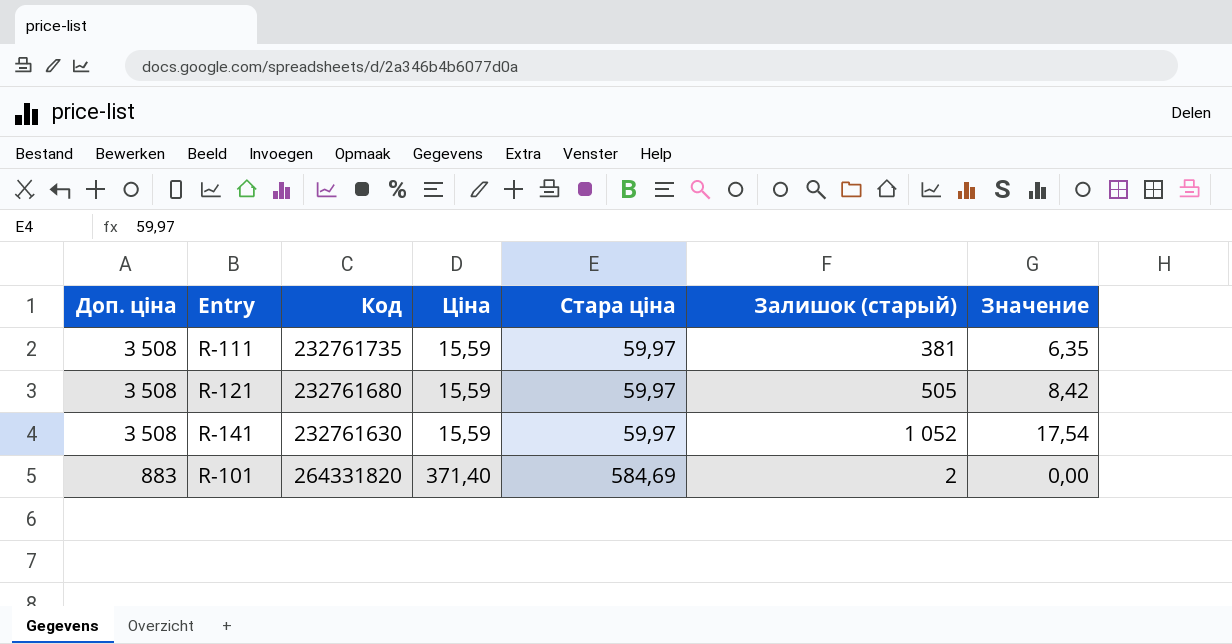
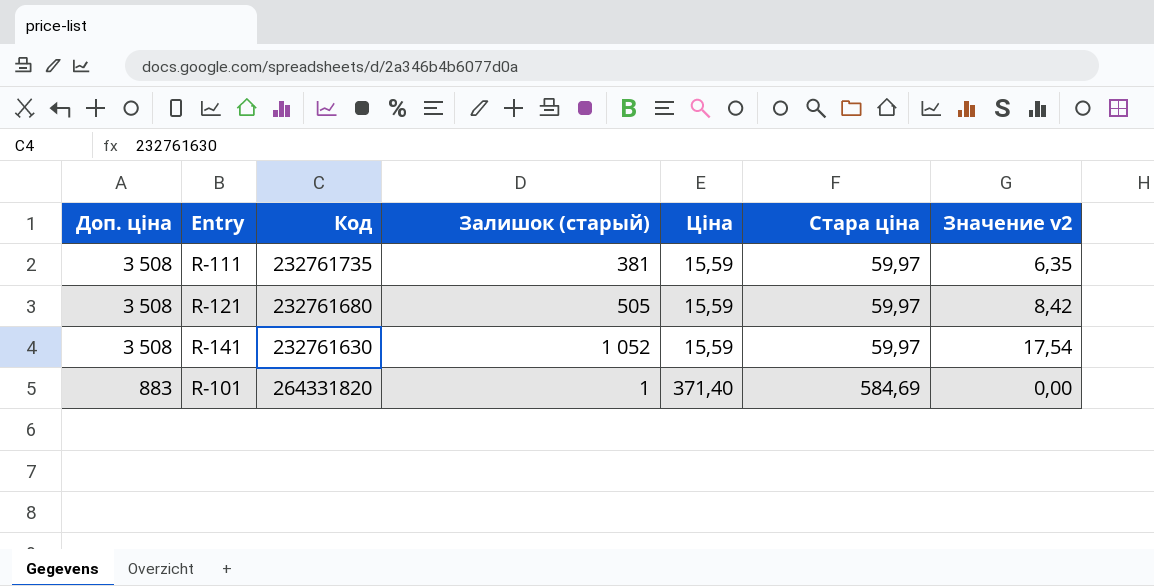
column Залишок (старый) | position: 6 -> 4
column name: Значение -> Значение v2
R-101 | Залишок (старый): 2 -> 1

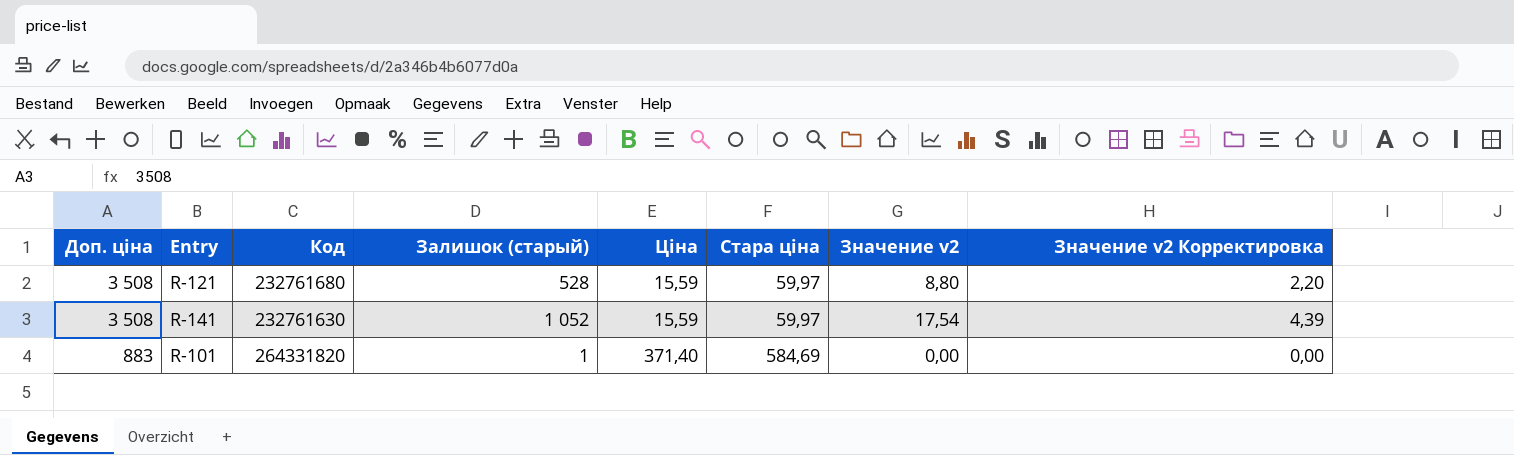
column Значение v2 Корректировка | formula: none -> [Значение v2] * 0,25
row R-111: 3 508 | 232761735 | 381 | 15,59 | 59,97 | 6,35 -> none
R-121 | Залишок (старый): 505 -> 528
R-121 | Значение v2: 8,42 -> 8,80

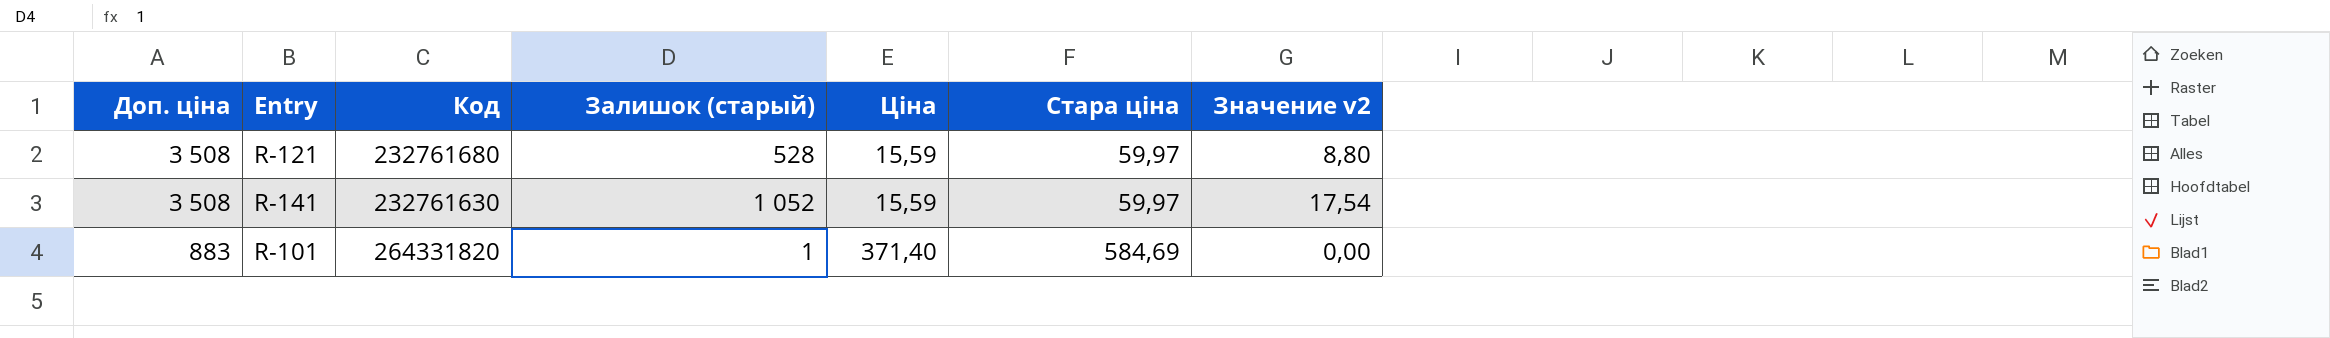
column Значение v2 Корректировка | formula: [Значение v2] * 0,25 -> none

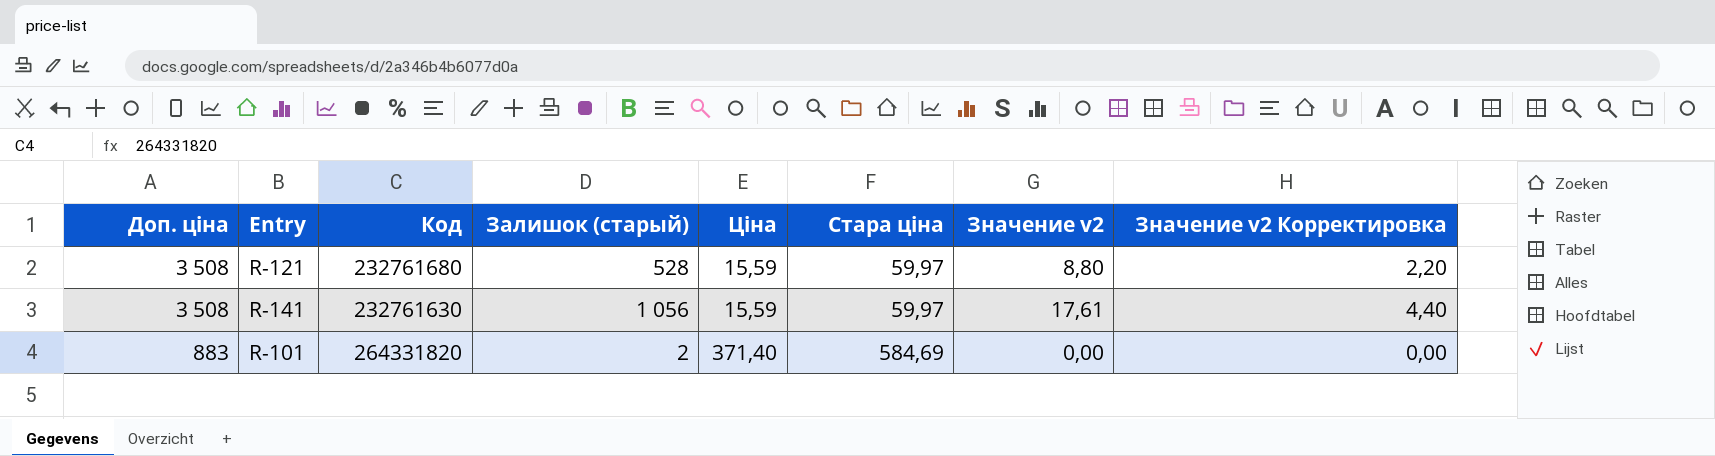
column Значение v2 Корректировка | formula: none -> [Значение v2] * 0,25
R-141 | Залишок (старый): 1 052 -> 1 056
R-141 | Значение v2: 17,54 -> 17,61
R-101 | Залишок (старый): 1 -> 2

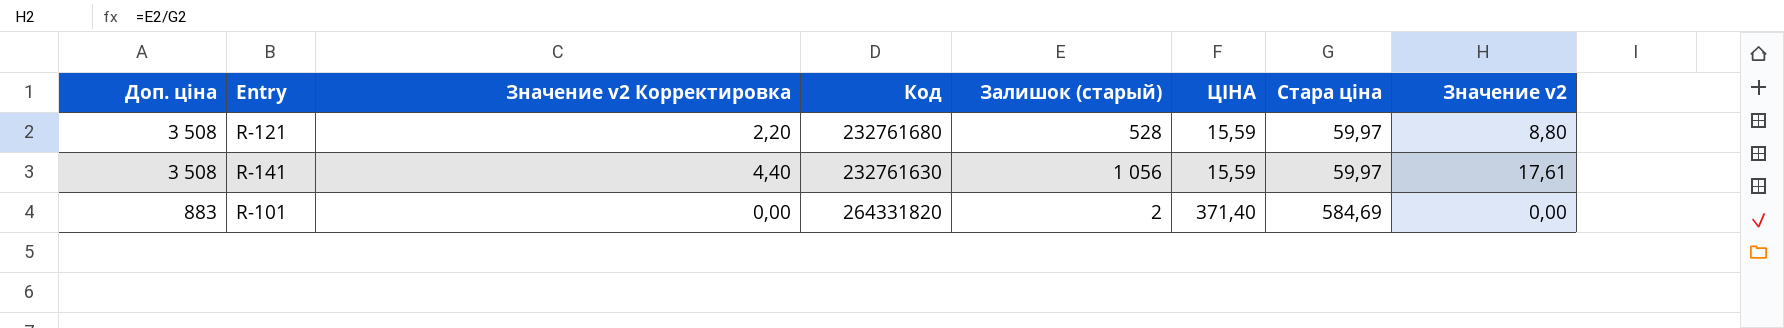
column Значение v2 Корректировка | position: 8 -> 3
column name: Ціна -> ЦІНА

